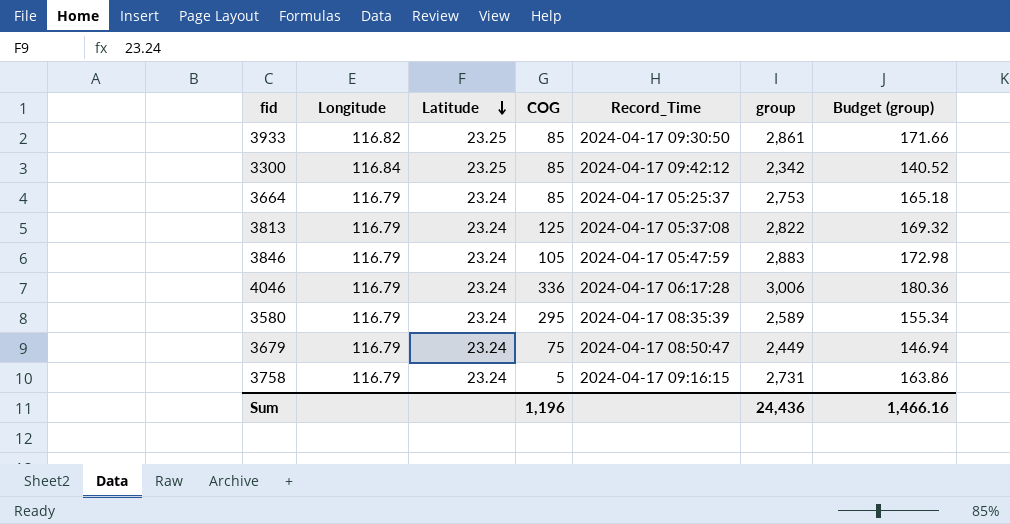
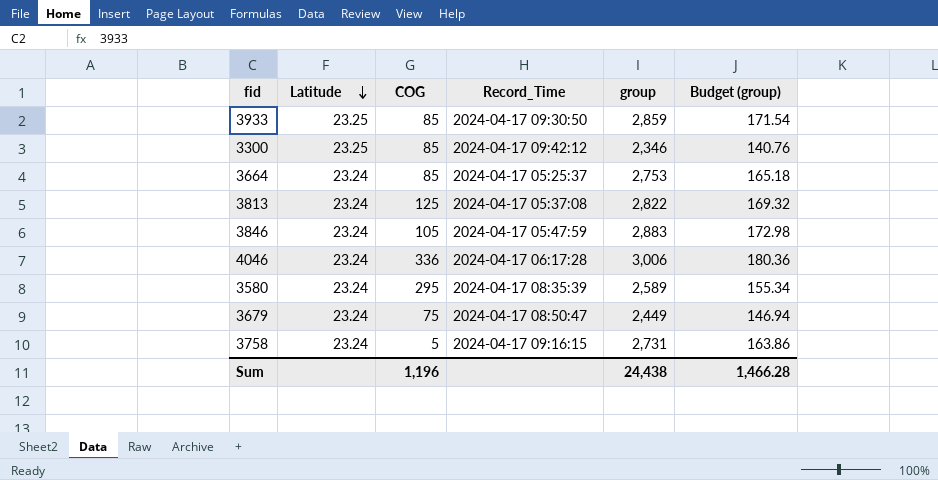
column Longitude | position: 2 -> none
3933 | group: 2,861 -> 2,859
3933 | Budget (group): 171.66 -> 171.54
3300 | group: 2,342 -> 2,346
3300 | Budget (group): 140.52 -> 140.76
Sum | group: 24,436 -> 24,438
Sum | Budget (group): 1,466.16 -> 1,466.28

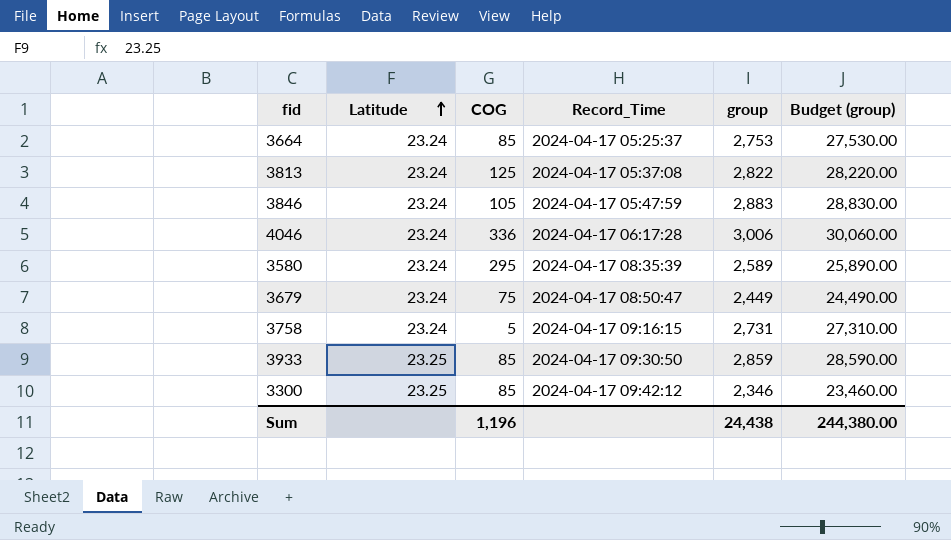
row order: Latitude descending -> Latitude ascending
column Budget (group) | formula: [group] * 0.06 -> [group] * 10
Sum | Budget (group): 1,466.28 -> 244,380.00

